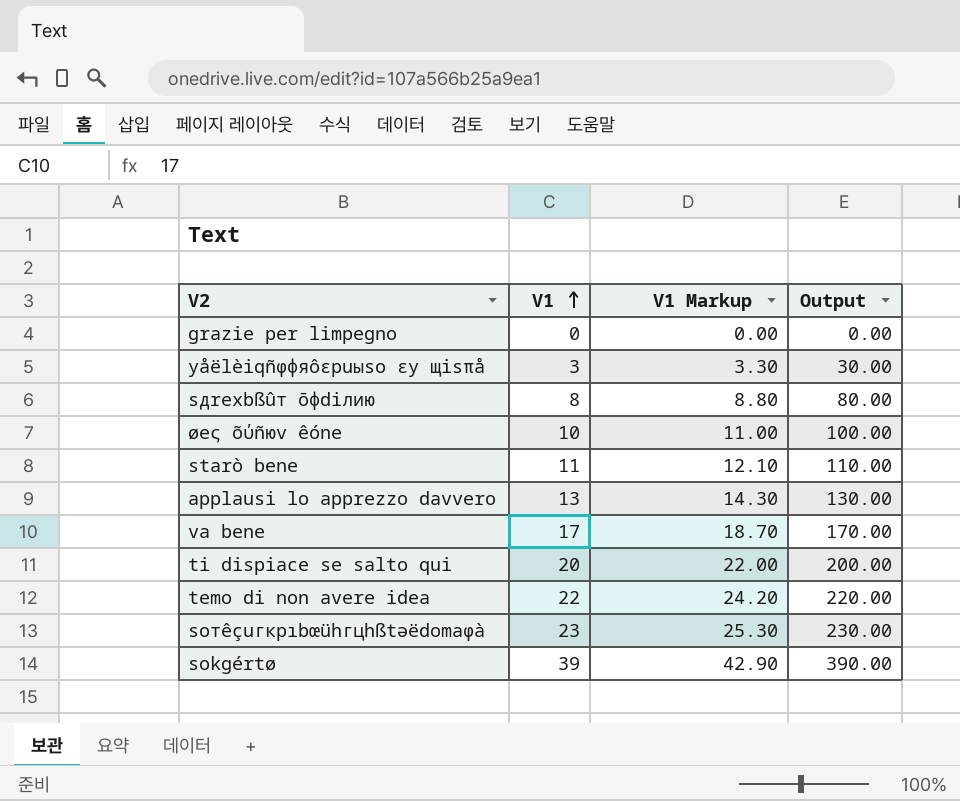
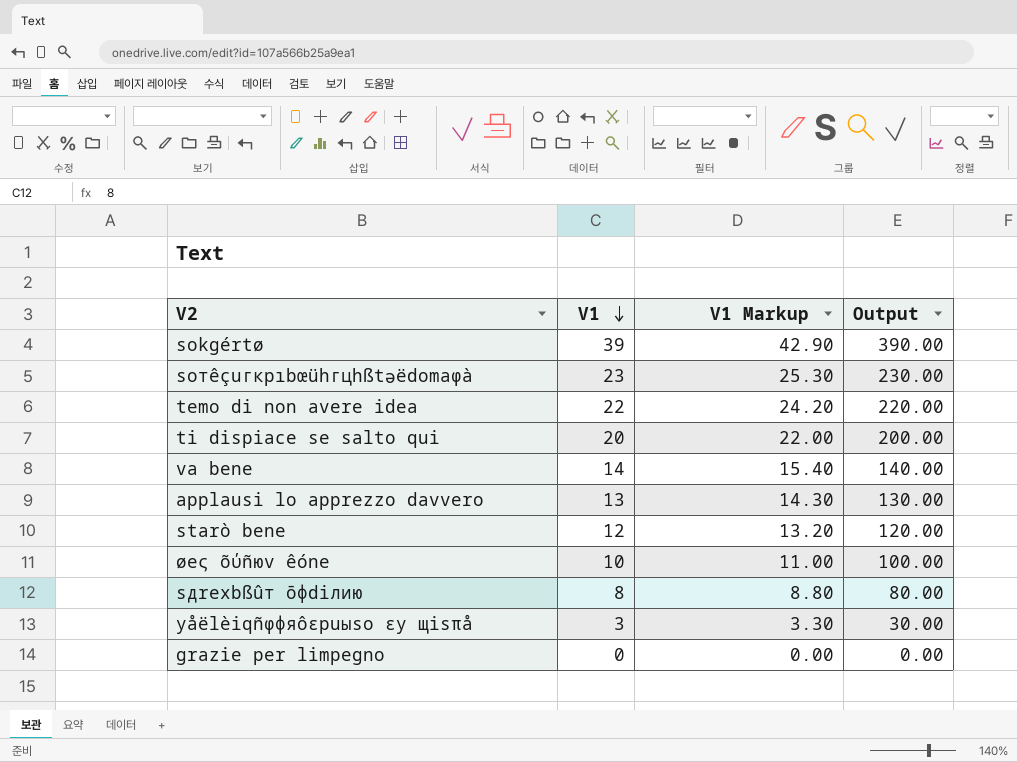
row order: V1 ascending -> V1 descending
va bene | V1: 17 -> 14
va bene | V1 Markup: 18.70 -> 15.40
va bene | Output: 170.00 -> 140.00
starò bene | V1: 11 -> 12
starò bene | V1 Markup: 12.10 -> 13.20
starò bene | Output: 110.00 -> 120.00

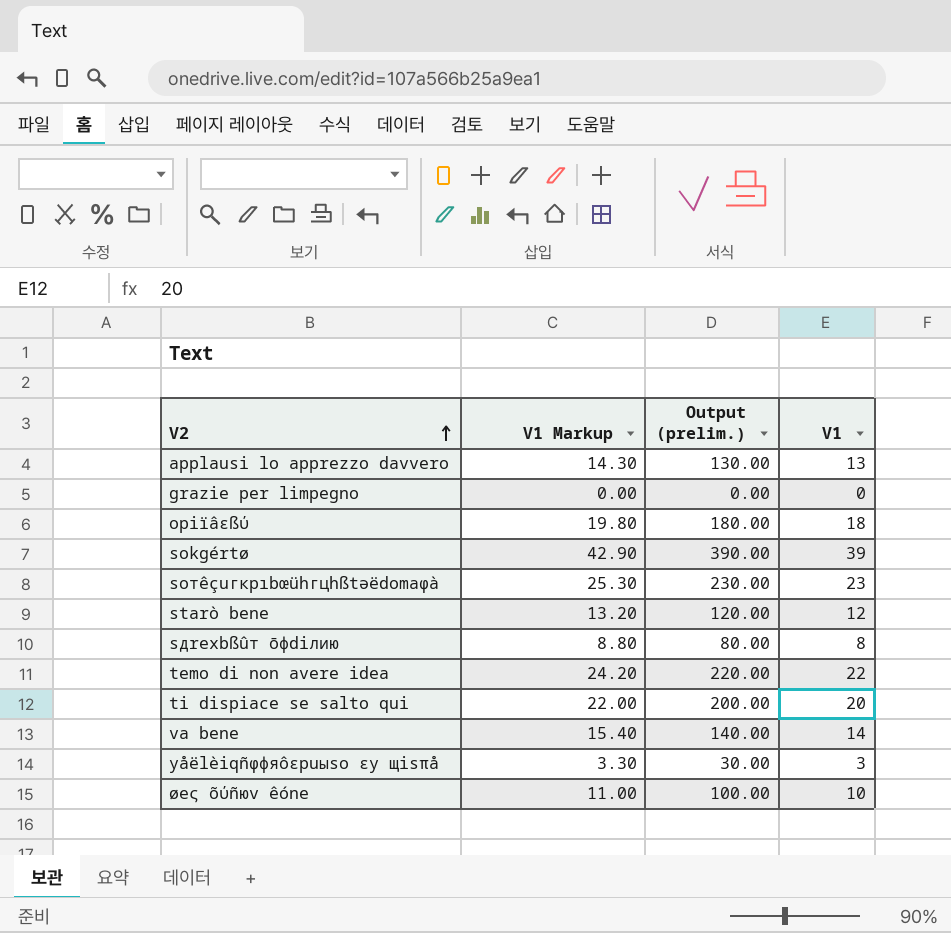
row order: V1 descending -> V2 ascending
column name: Output -> Output (prelim.)
column V1 | position: 2 -> 4
row opiïâɛßύ: none -> 19.80 | 180.00 | 18

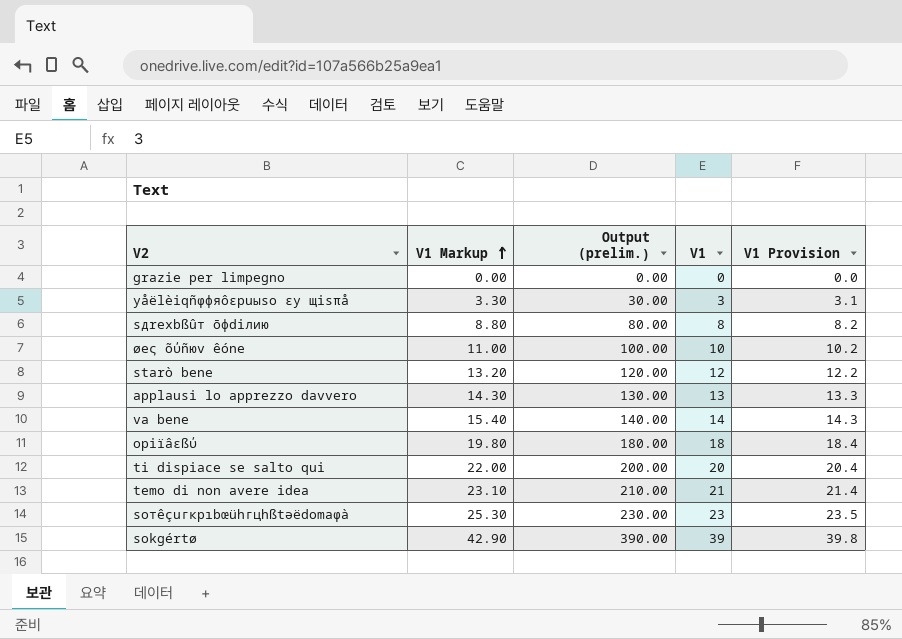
row order: V2 ascending -> V1 Markup ascending
column V1 Provision | formula: none -> [V1] * 1.02
temo di non avere idea | V1 Markup: 24.20 -> 23.10
temo di non avere idea | Output (prelim.): 220.00 -> 210.00
temo di non avere idea | V1: 22 -> 21

